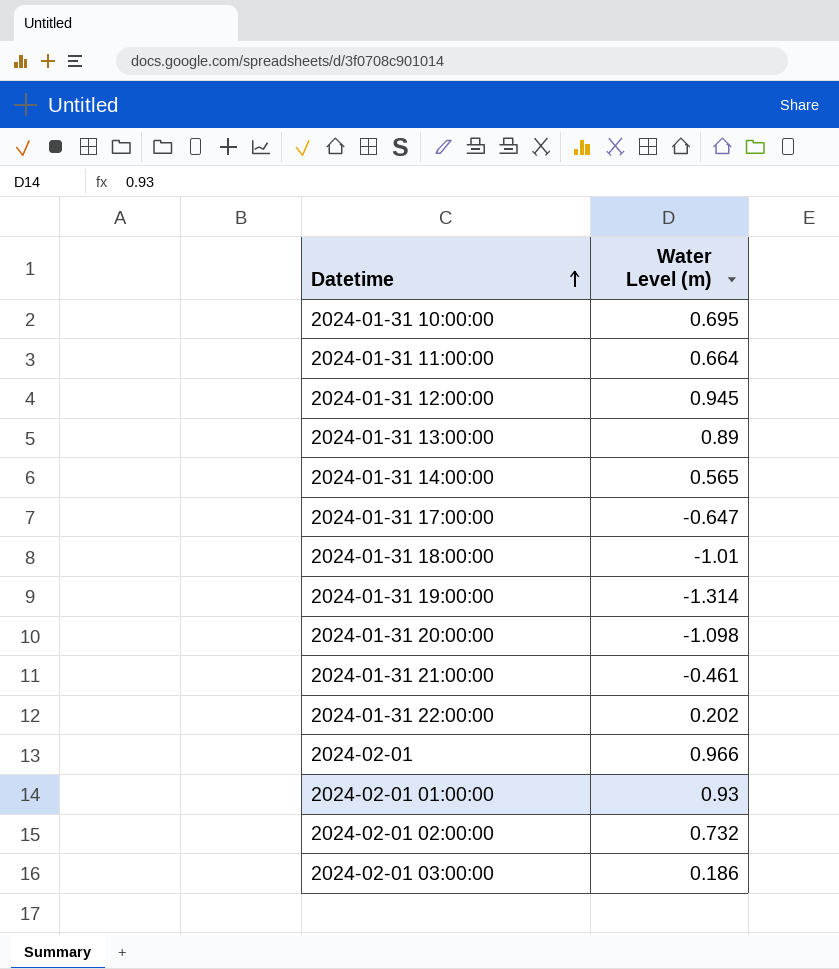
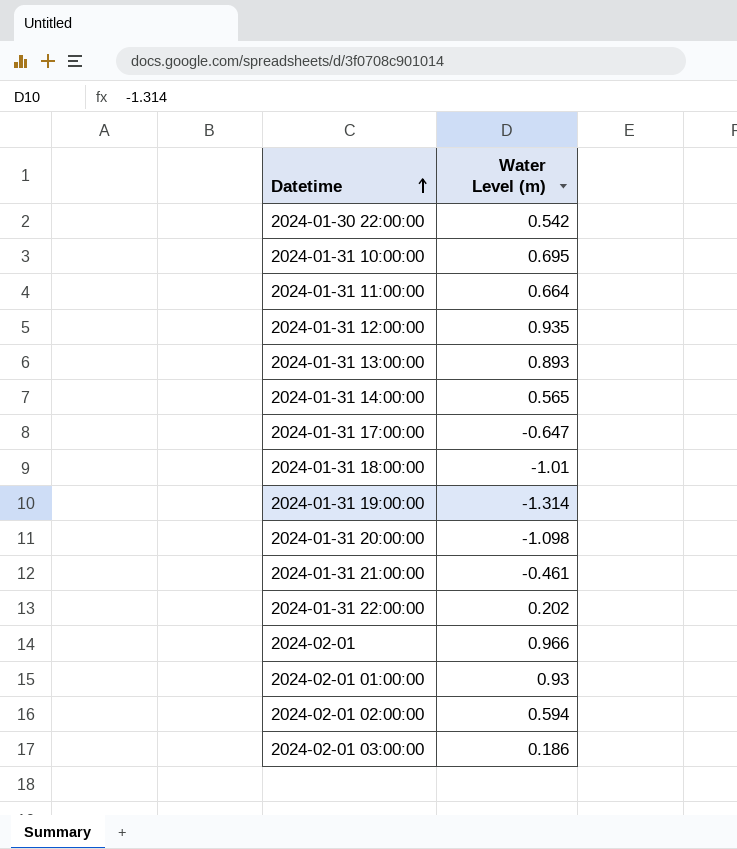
row 2024-01-30 22:00:00: none -> 0.542
2024-01-31 12:00:00 | Water Level (m): 0.945 -> 0.935
2024-01-31 13:00:00 | Water Level (m): 0.89 -> 0.893
2024-02-01 02:00:00 | Water Level (m): 0.732 -> 0.594

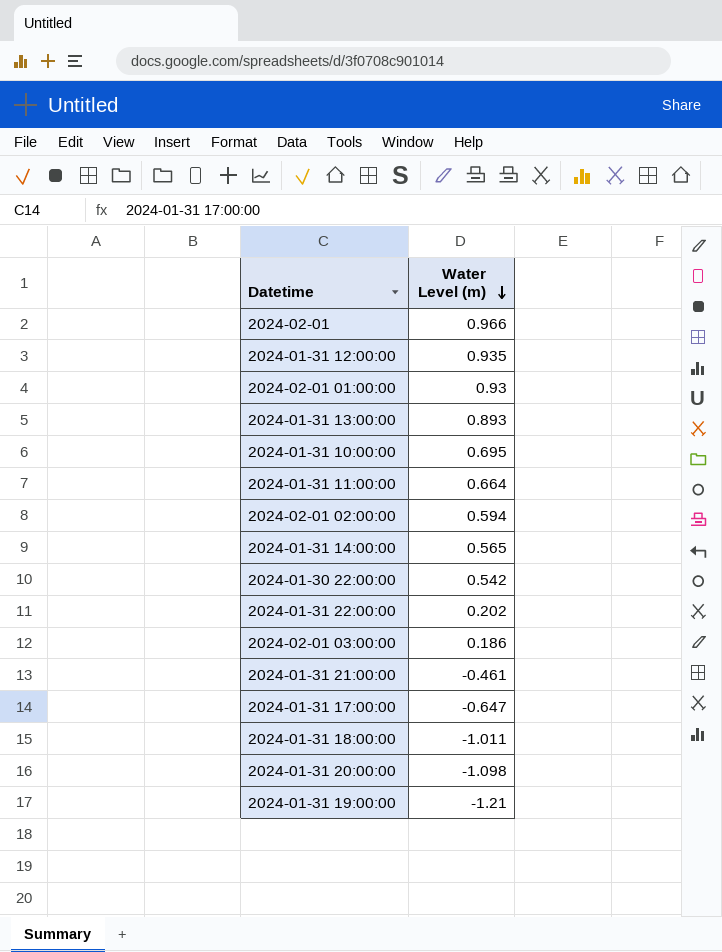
row order: Datetime ascending -> Water Level (m) descending
2024-01-31 18:00:00 | Water Level (m): -1.01 -> -1.011
2024-01-31 19:00:00 | Water Level (m): -1.314 -> -1.21

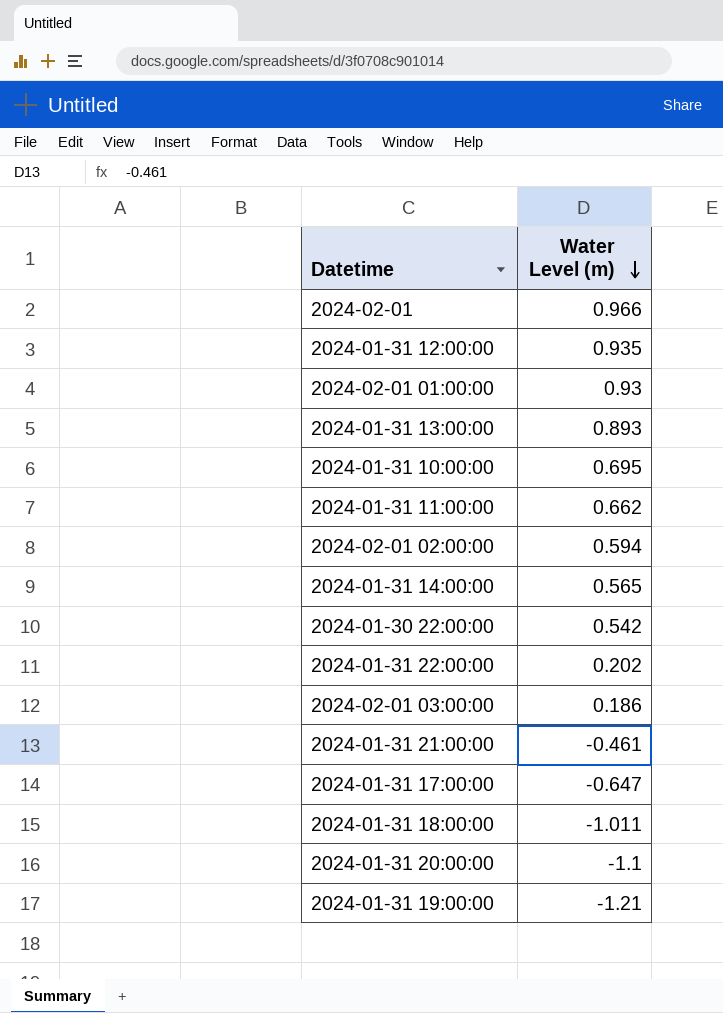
2024-01-31 11:00:00 | Water Level (m): 0.664 -> 0.662
2024-01-31 20:00:00 | Water Level (m): -1.098 -> -1.1

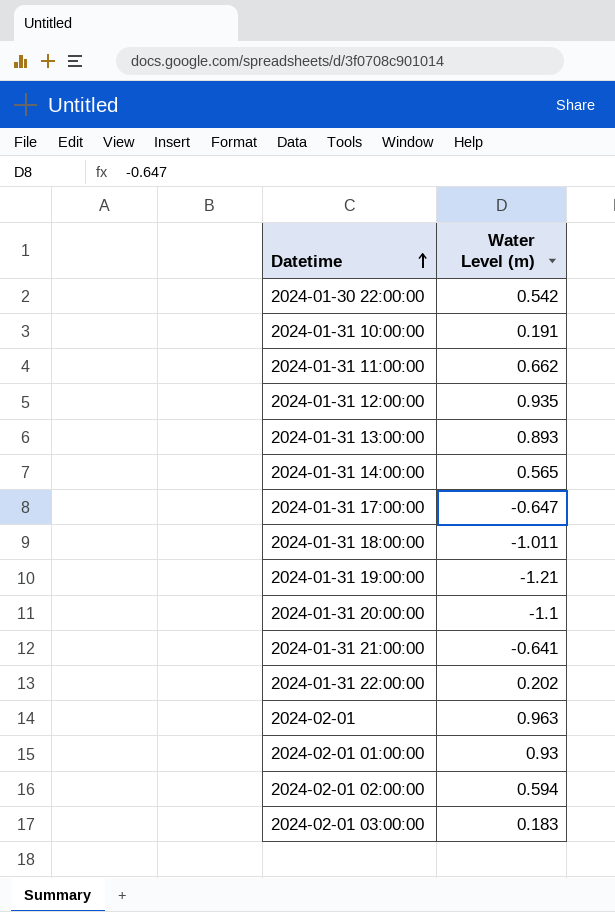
row order: Water Level (m) descending -> Datetime ascending
2024-01-31 10:00:00 | Water Level (m): 0.695 -> 0.191
2024-01-31 21:00:00 | Water Level (m): -0.461 -> -0.641
2024-02-01 | Water Level (m): 0.966 -> 0.963
2024-02-01 03:00:00 | Water Level (m): 0.186 -> 0.183

